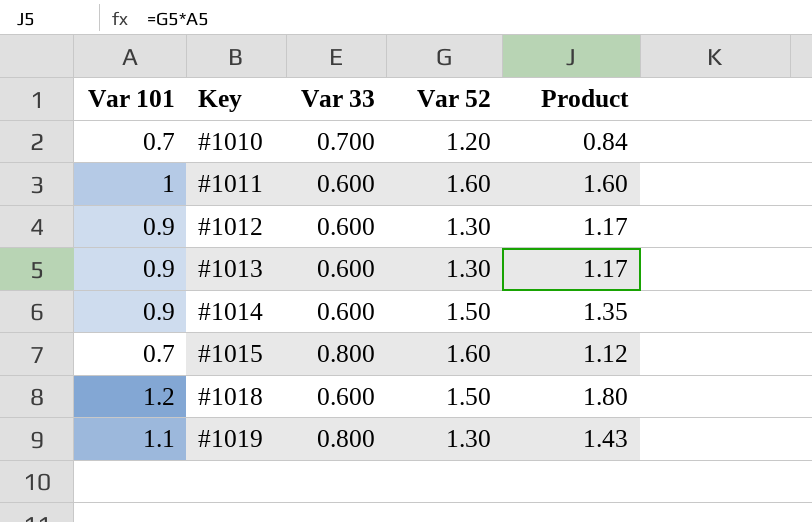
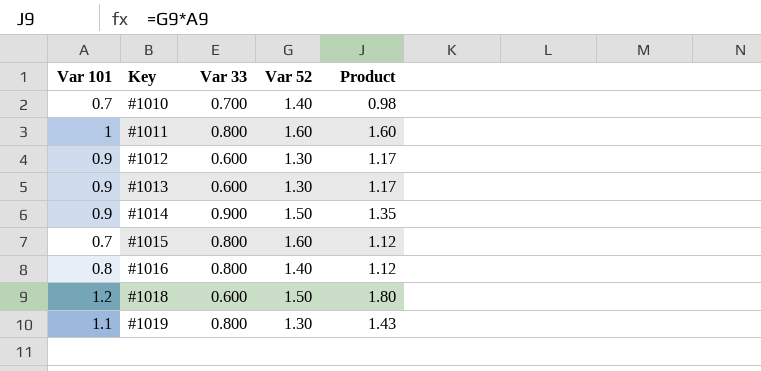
#1010 | Var 52: 1.20 -> 1.40
#1010 | Product: 0.84 -> 0.98
#1011 | Var 33: 0.600 -> 0.800
#1014 | Var 33: 0.600 -> 0.900
row #1016: none -> 0.8 | 0.800 | 1.40 | 1.12

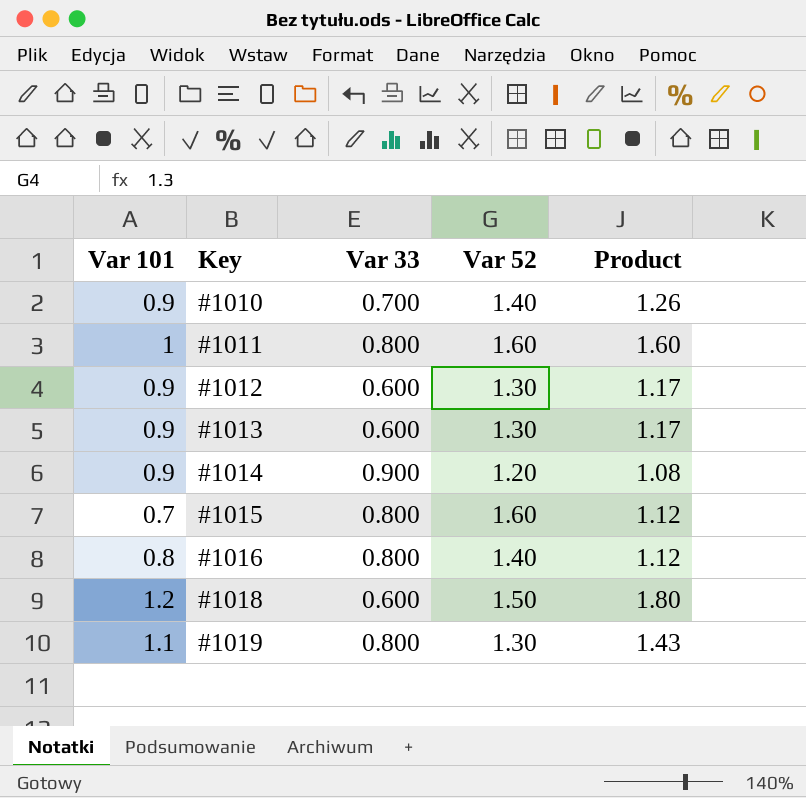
#1010 | Var 101: 0.7 -> 0.9
#1010 | Product: 0.98 -> 1.26
#1014 | Var 52: 1.50 -> 1.20
#1014 | Product: 1.35 -> 1.08

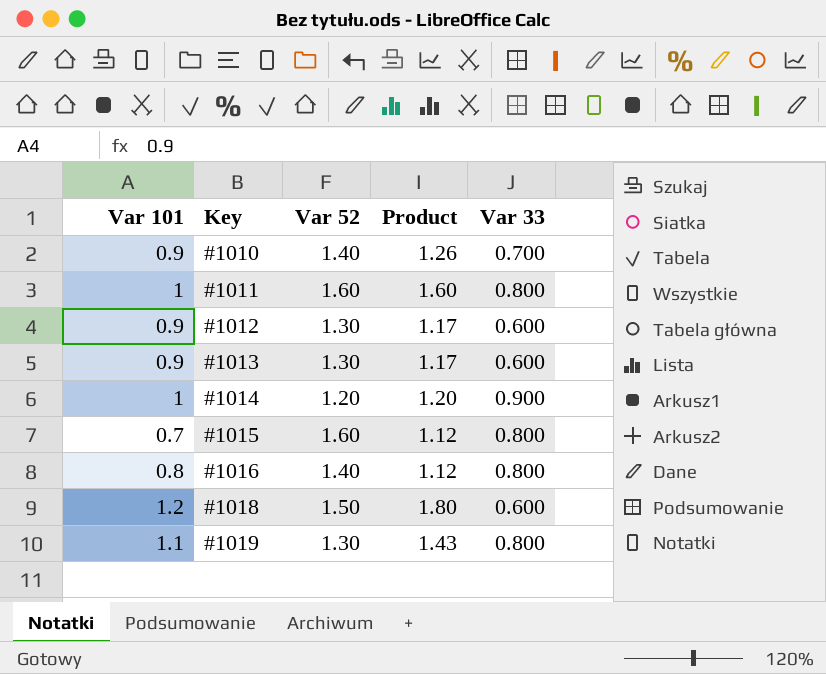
column Var 33 | position: 3 -> 5
#1014 | Var 101: 0.9 -> 1
#1014 | Product: 1.08 -> 1.20

